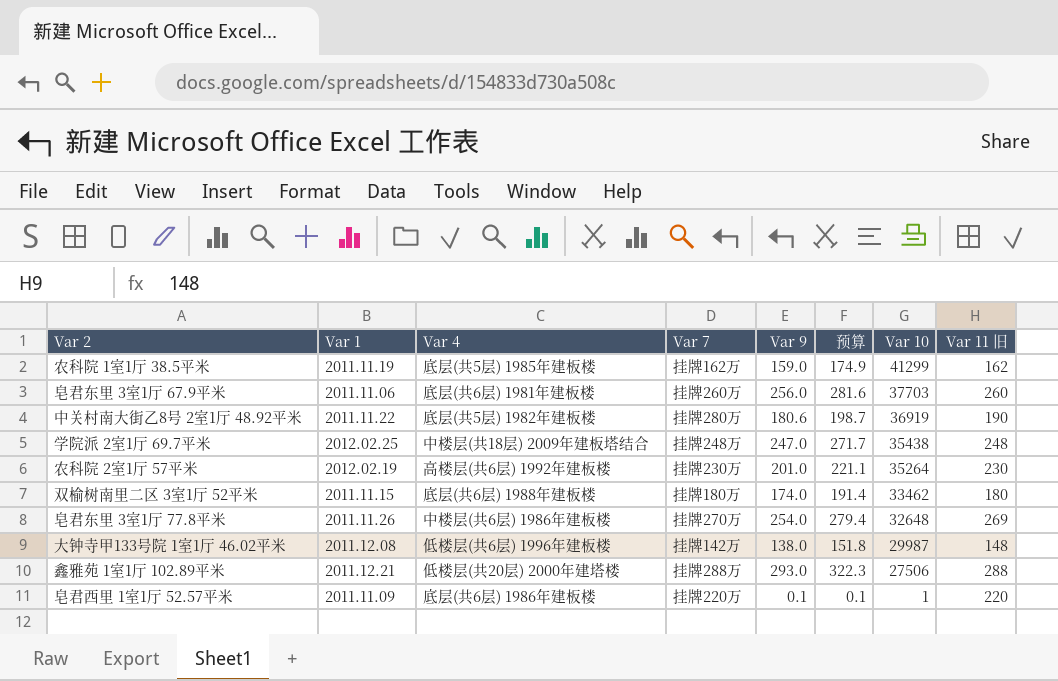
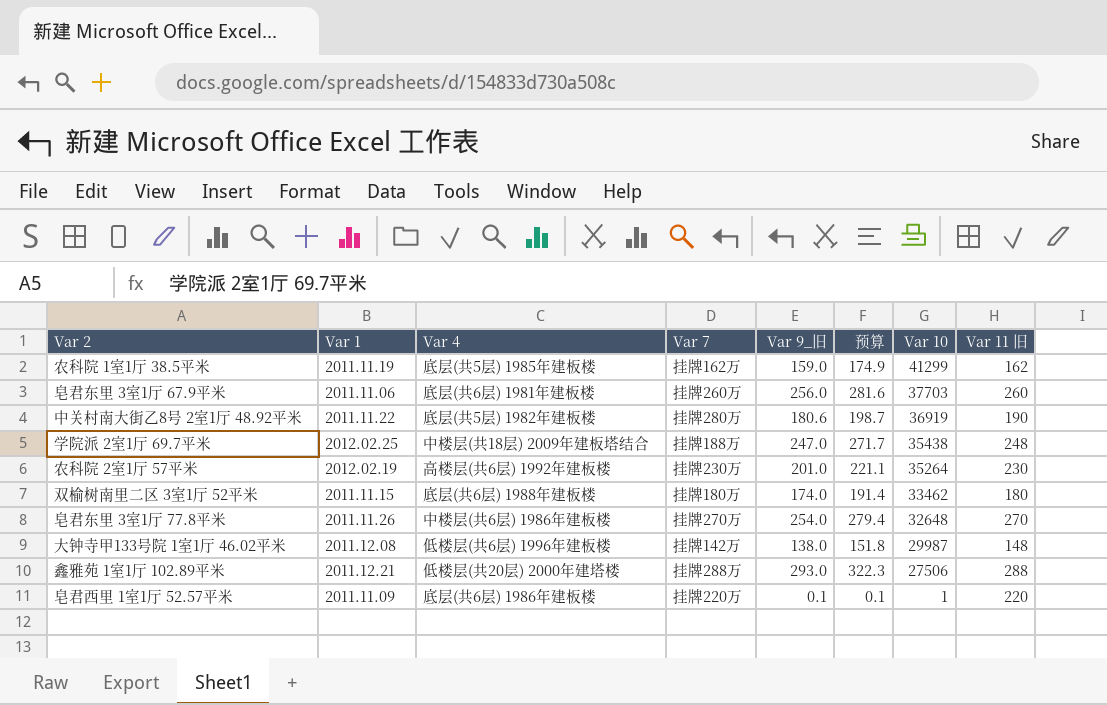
column name: Var 9 -> Var 9_旧
学院派 2室1厅 69.7平米 | Var 7: 挂牌248万 -> 挂牌188万
皂君东里 3室1厅 77.8平米 | Var 11 旧: 269 -> 270

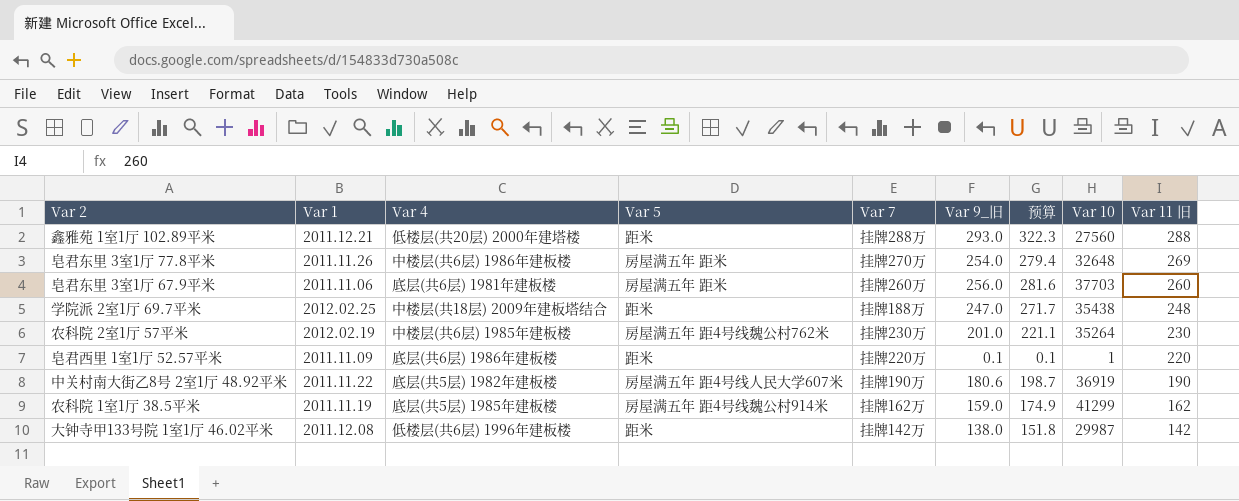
row order: Var 10 descending -> Var 11 旧 descending
column Var 5 | position: none -> 4
row 双榆树南里二区 3室1厅 52平米: 2011.11.15 | 底层(共6层) 1988年建板楼 | 挂牌180万 | 174.0 | 191.4 | 33462 | 180 -> none
鑫雅苑 1室1厅 102.89平米 | Var 10: 27506 -> 27560
皂君东里 3室1厅 77.8平米 | Var 11 旧: 270 -> 269
农科院 2室1厅 57平米 | Var 4: 高楼层(共6层) 1992年建板楼 -> 中楼层(共6层) 1985年建板楼
中关村南大街乙8号 2室1厅 48.92平米 | Var 7: 挂牌280万 -> 挂牌190万
大钟寺甲133号院 1室1厅 46.02平米 | Var 11 旧: 148 -> 142

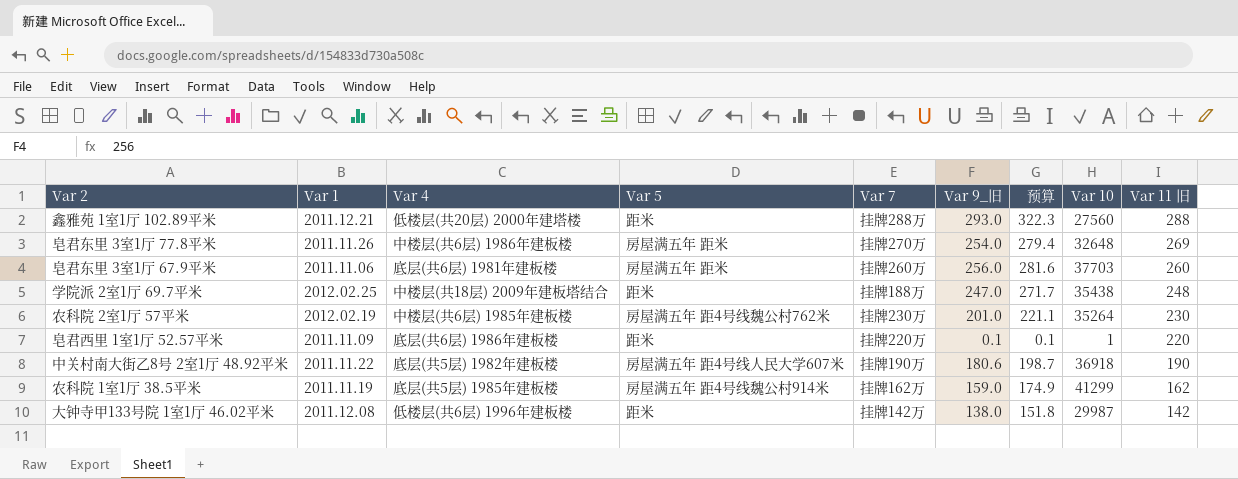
中关村南大街乙8号 2室1厅 48.92平米 | Var 10: 36919 -> 36918

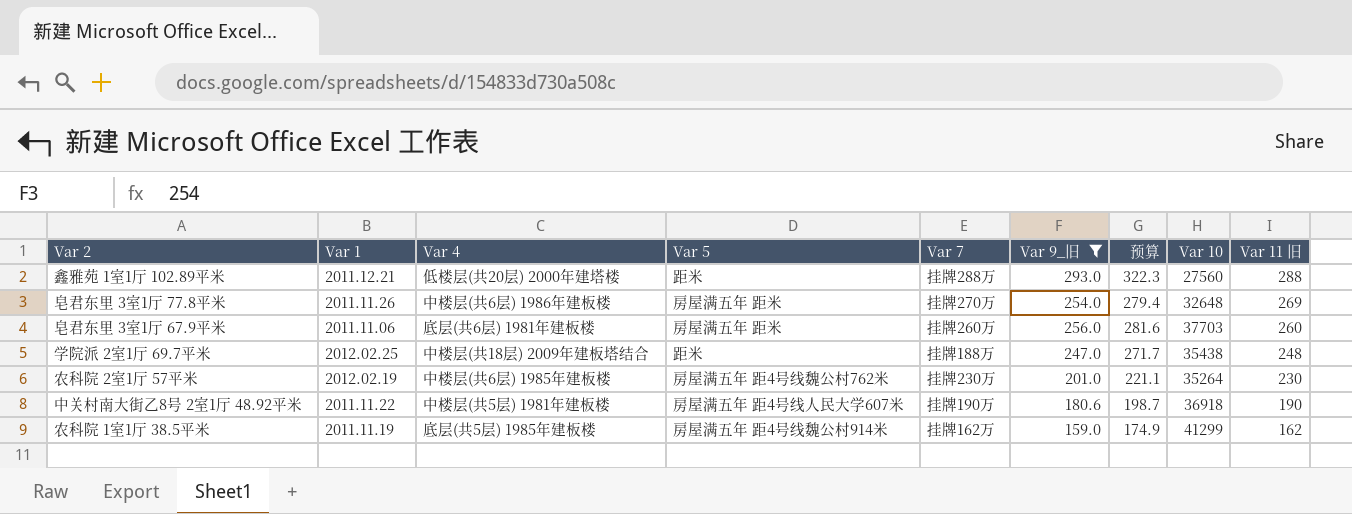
filter: none -> Var 9_旧 >= 159.0
中关村南大街乙8号 2室1厅 48.92平米 | Var 4: 底层(共5层) 1982年建板楼 -> 中楼层(共5层) 1981年建板楼

